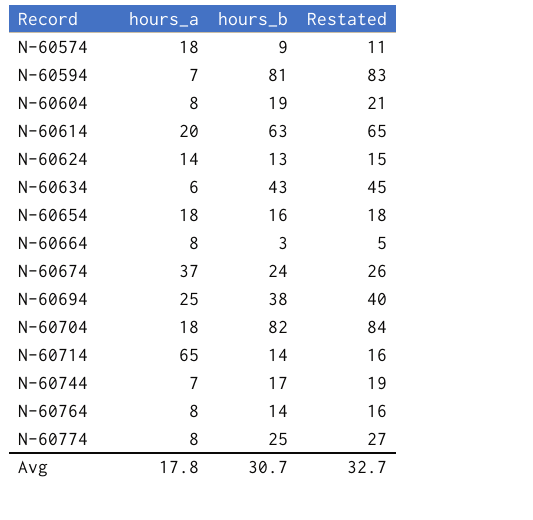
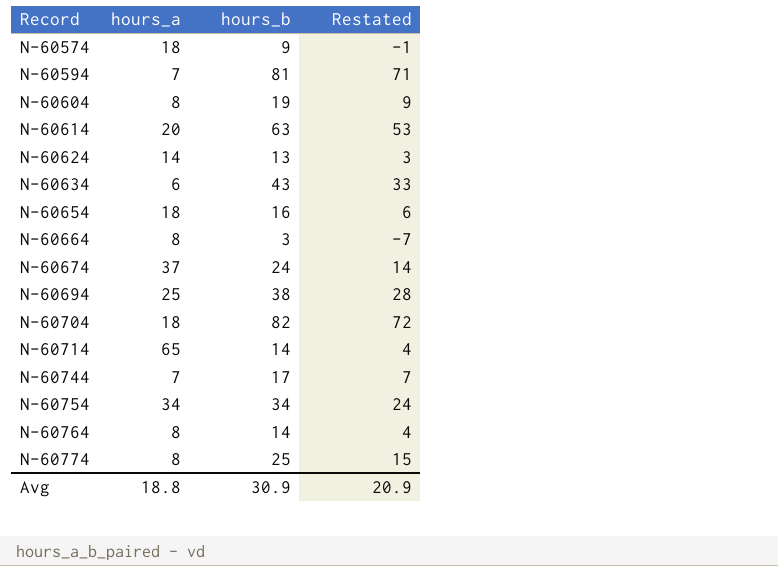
column Restated | formula: [hours_b] + 2 -> [hours_b] - 10
row N-60754: none -> 34 | 34 | 24
Avg | hours_a: 17.8 -> 18.8
Avg | hours_b: 30.7 -> 30.9
Avg | Restated: 32.7 -> 20.9

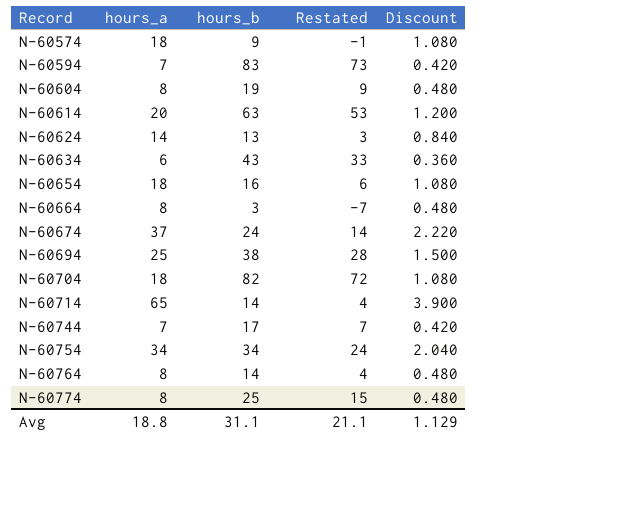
column Discount | formula: none -> [hours_a] * 0.06
N-60594 | hours_b: 81 -> 83
N-60594 | Restated: 71 -> 73
Avg | hours_b: 30.9 -> 31.1
Avg | Restated: 20.9 -> 21.1

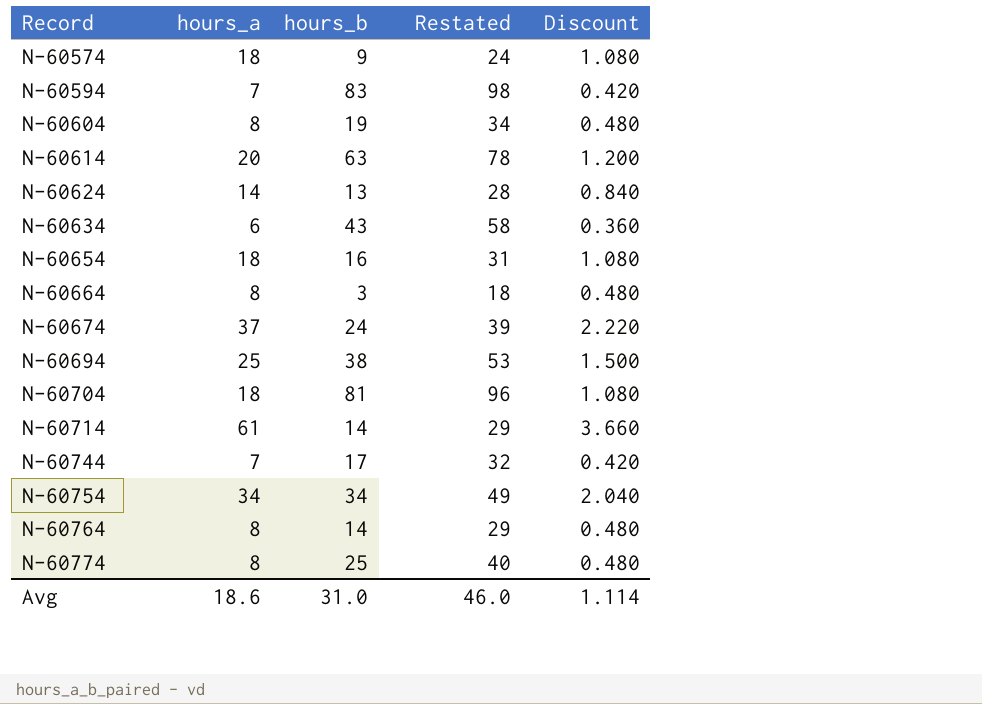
column Restated | formula: [hours_b] - 10 -> [hours_b] + 15
N-60704 | hours_b: 82 -> 81
N-60714 | hours_a: 65 -> 61
N-60714 | Discount: 3.900 -> 3.660
Avg | hours_a: 18.8 -> 18.6
Avg | hours_b: 31.1 -> 31.0
Avg | Restated: 21.1 -> 46.0
Avg | Discount: 1.129 -> 1.114

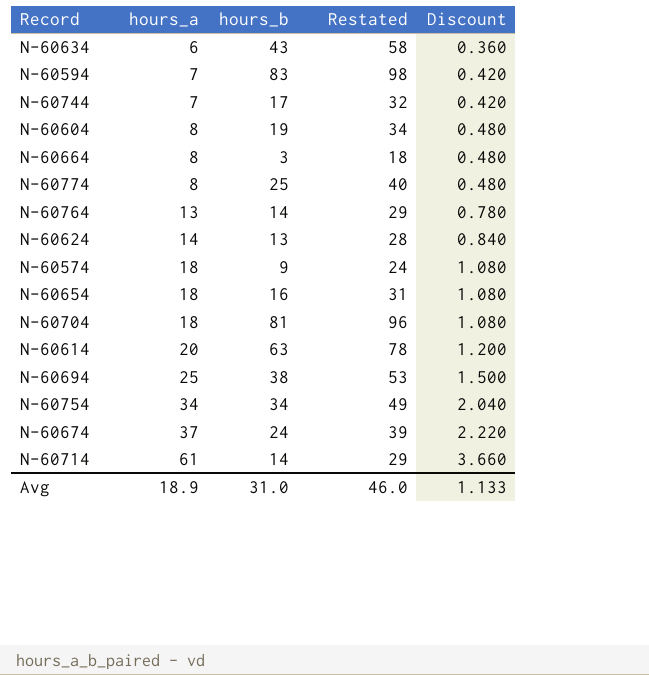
row order: Record ascending -> hours_a ascending
N-60764 | hours_a: 8 -> 13
N-60764 | Discount: 0.480 -> 0.780
Avg | hours_a: 18.6 -> 18.9
Avg | Discount: 1.114 -> 1.133

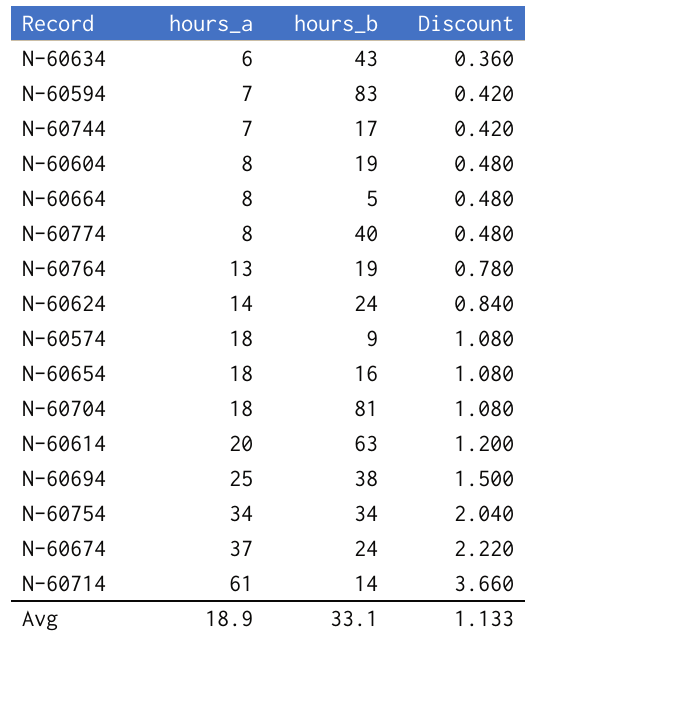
column Restated | formula: [hours_b] + 15 -> none
N-60664 | hours_b: 3 -> 5
N-60774 | hours_b: 25 -> 40
N-60764 | hours_b: 14 -> 19
N-60624 | hours_b: 13 -> 24
Avg | hours_b: 31.0 -> 33.1

